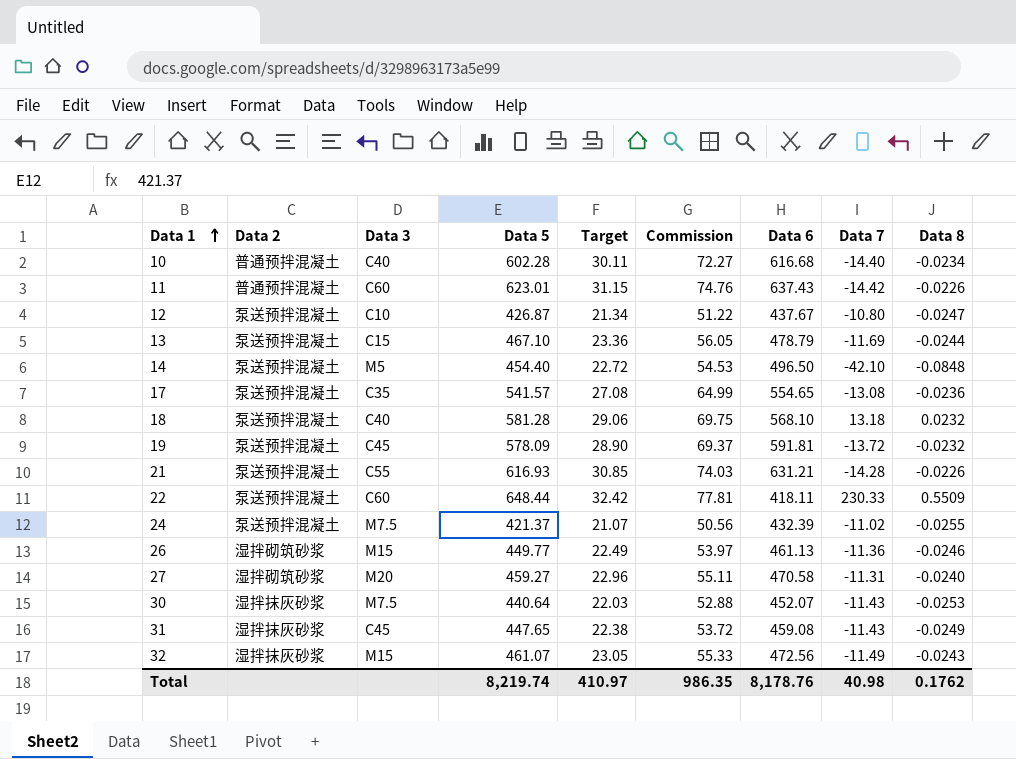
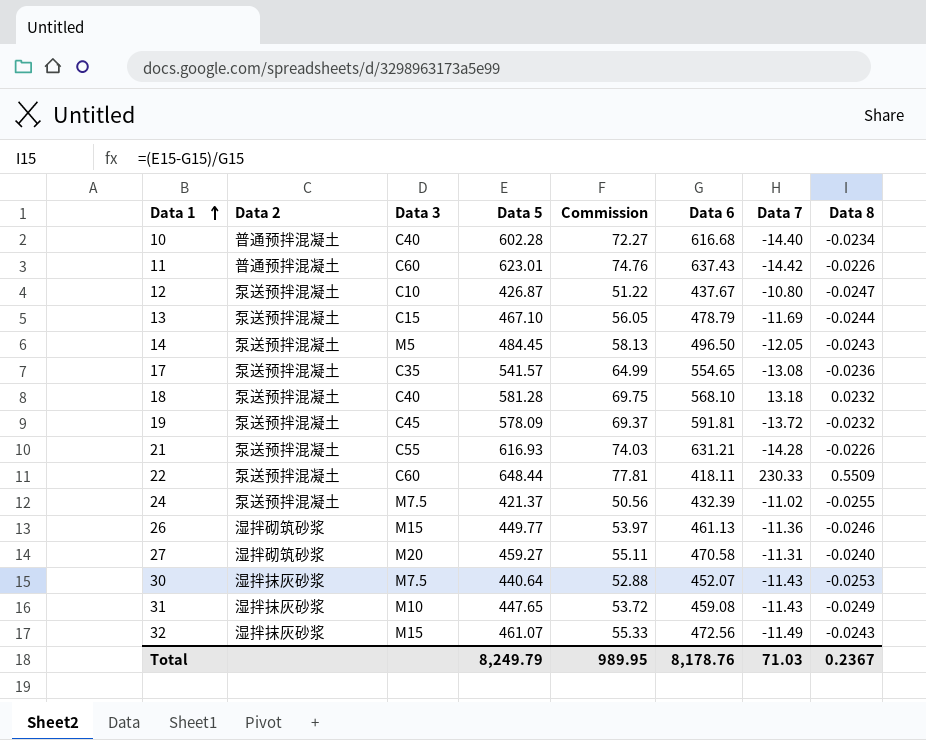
column Target | formula: [Data 5] * 0.05 -> none
14 | Data 5: 454.40 -> 484.45
14 | Commission: 54.53 -> 58.13
14 | Data 7: -42.10 -> -12.05
14 | Data 8: -0.0848 -> -0.0243
31 | Data 3: C45 -> M10
Total | Data 5: 8,219.74 -> 8,249.79
Total | Commission: 986.35 -> 989.95
Total | Data 7: 40.98 -> 71.03
Total | Data 8: 0.1762 -> 0.2367

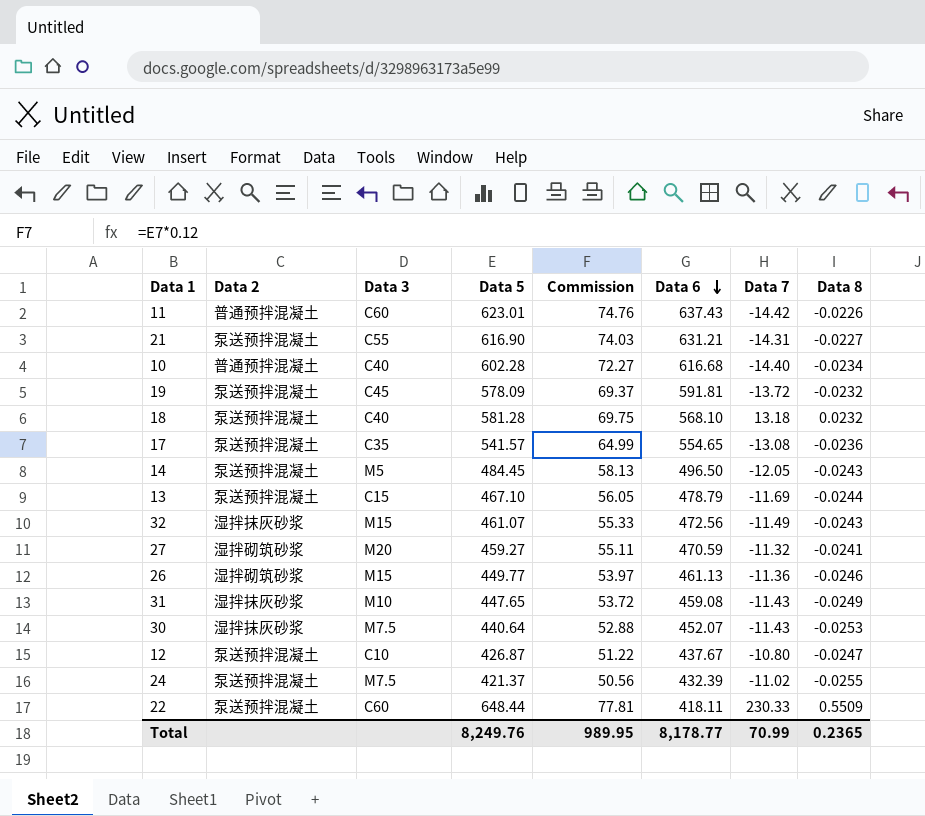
row order: Data 1 ascending -> Data 6 descending
21 | Data 5: 616.93 -> 616.90
21 | Data 7: -14.28 -> -14.31
21 | Data 8: -0.0226 -> -0.0227
27 | Data 6: 470.58 -> 470.59
27 | Data 7: -11.31 -> -11.32
27 | Data 8: -0.0240 -> -0.0241
Total | Data 5: 8,249.79 -> 8,249.76
Total | Data 6: 8,178.76 -> 8,178.77
Total | Data 7: 71.03 -> 70.99
Total | Data 8: 0.2367 -> 0.2365

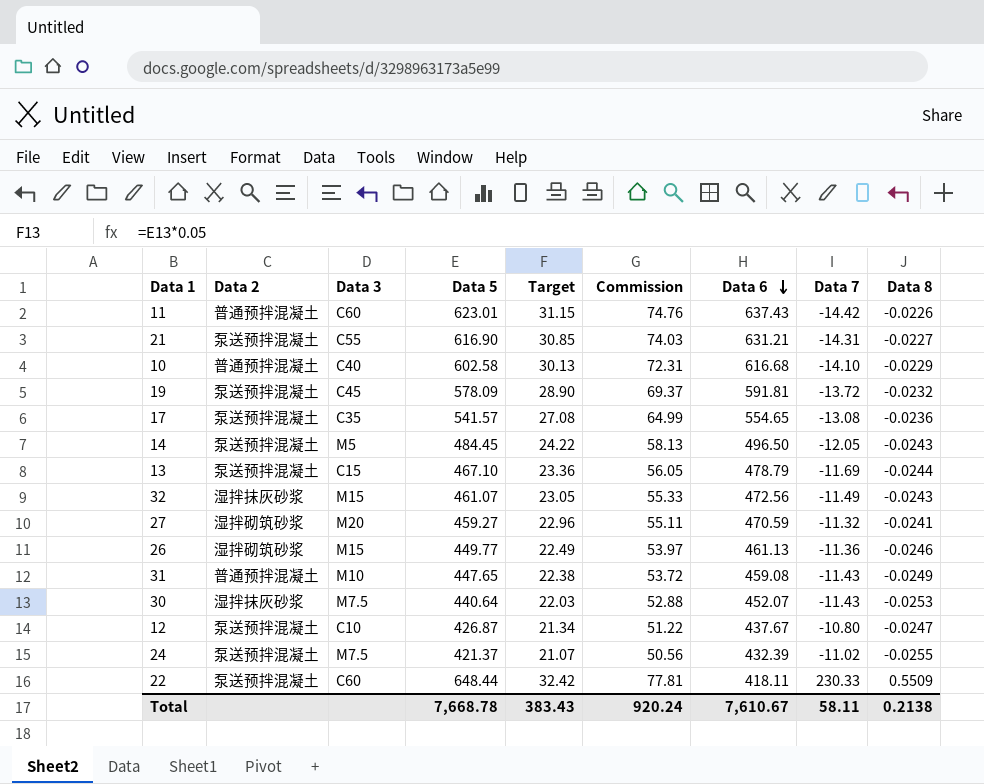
column Target | formula: none -> [Data 5] * 0.05
row 18: 泵送预拌混凝土 | C40 | 581.28 | 69.75 | 568.10 | 13.18 | 0.0232 -> none
10 | Data 5: 602.28 -> 602.58
10 | Commission: 72.27 -> 72.31
10 | Data 7: -14.40 -> -14.10
10 | Data 8: -0.0234 -> -0.0229
31 | Data 2: 湿拌抹灰砂浆 -> 普通预拌混凝土
Total | Data 5: 8,249.76 -> 7,668.78
Total | Commission: 989.95 -> 920.24
Total | Data 6: 8,178.77 -> 7,610.67
Total | Data 7: 70.99 -> 58.11
Total | Data 8: 0.2365 -> 0.2138

